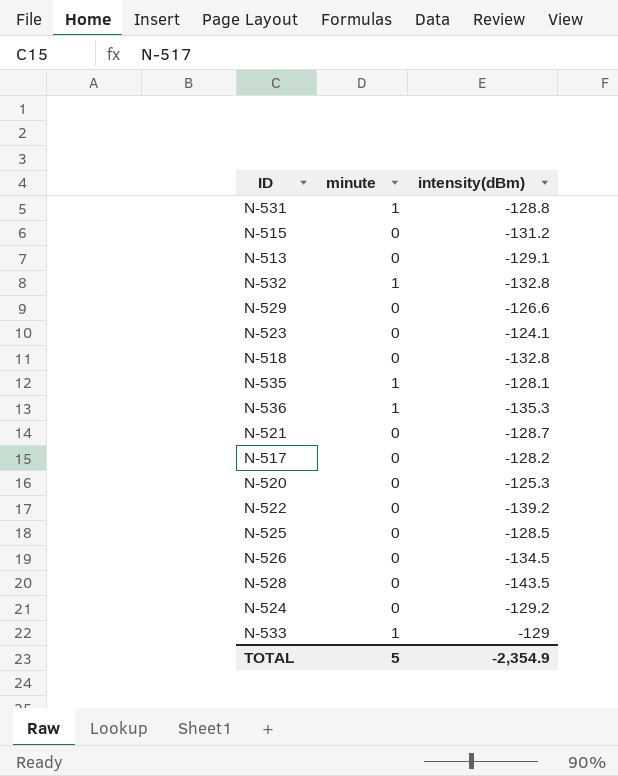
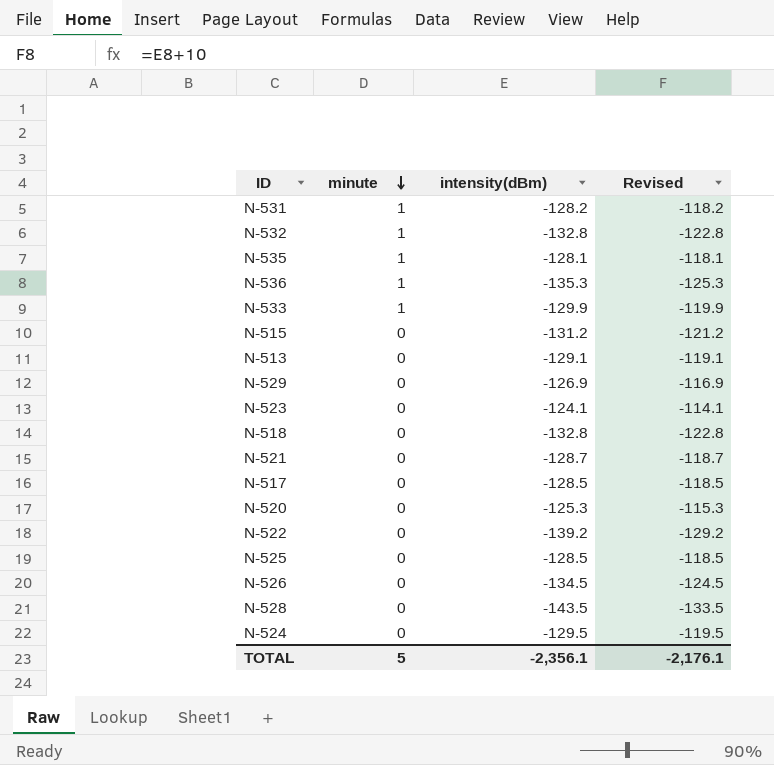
row order: none -> minute descending
column Revised | formula: none -> [intensity(dBm)] + 10
N-531 | intensity(dBm): -128.8 -> -128.2
N-533 | intensity(dBm): -129 -> -129.9
N-529 | intensity(dBm): -126.6 -> -126.9
N-517 | intensity(dBm): -128.2 -> -128.5
N-524 | intensity(dBm): -129.2 -> -129.5
TOTAL | intensity(dBm): -2,354.9 -> -2,356.1

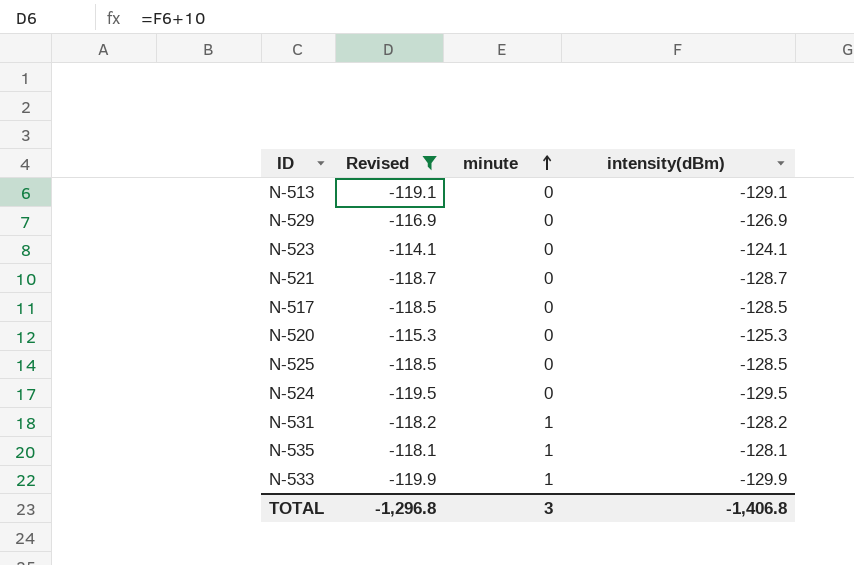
filter: none -> Revised >= -119.9
row order: minute descending -> minute ascending
column Revised | position: 4 -> 2
TOTAL | Revised: -2,176.1 -> -1,296.8
TOTAL | minute: 5 -> 3
TOTAL | intensity(dBm): -2,356.1 -> -1,406.8

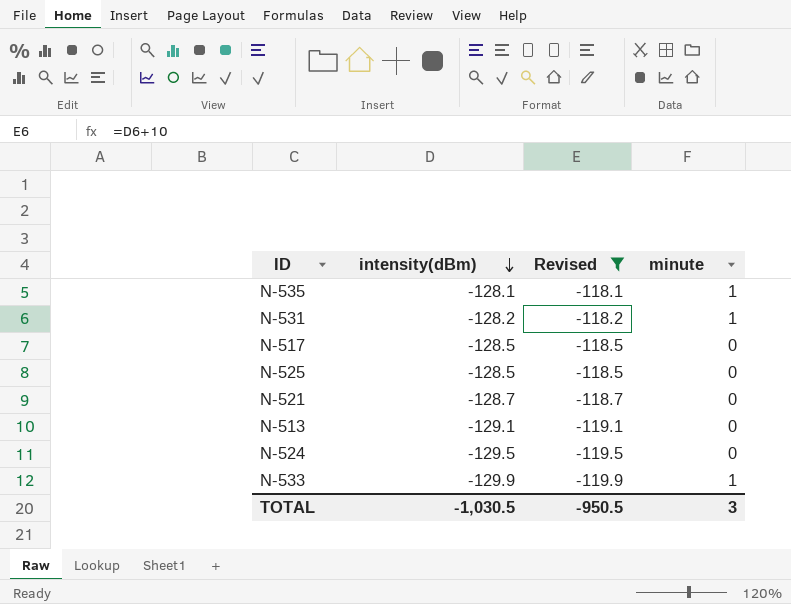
row order: minute ascending -> intensity(dBm) descending
column intensity(dBm) | position: 4 -> 2
row N-529: -116.9 | 0 | -126.9 -> none
row N-523: -114.1 | 0 | -124.1 -> none
row N-520: -115.3 | 0 | -125.3 -> none
TOTAL | intensity(dBm): -1,406.8 -> -1,030.5
TOTAL | Revised: -1,296.8 -> -950.5

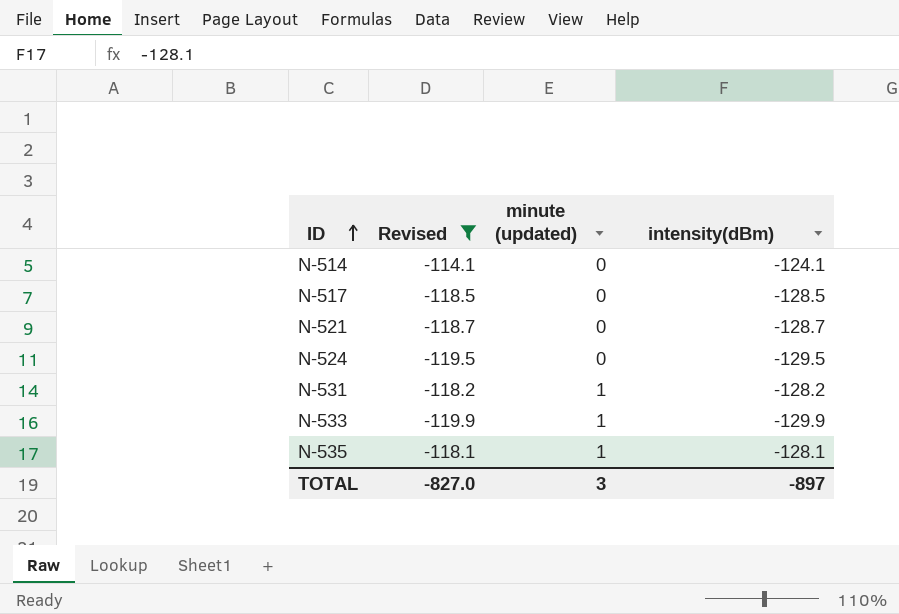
row order: intensity(dBm) descending -> ID ascending
column name: minute -> minute (updated)
column intensity(dBm) | position: 2 -> 4
row N-525: -128.5 | -118.5 | 0 -> none
row N-513: -129.1 | -119.1 | 0 -> none
row N-514: none -> -114.1 | 0 | -124.1
TOTAL | Revised: -950.5 -> -827.0
TOTAL | intensity(dBm): -1,030.5 -> -897

